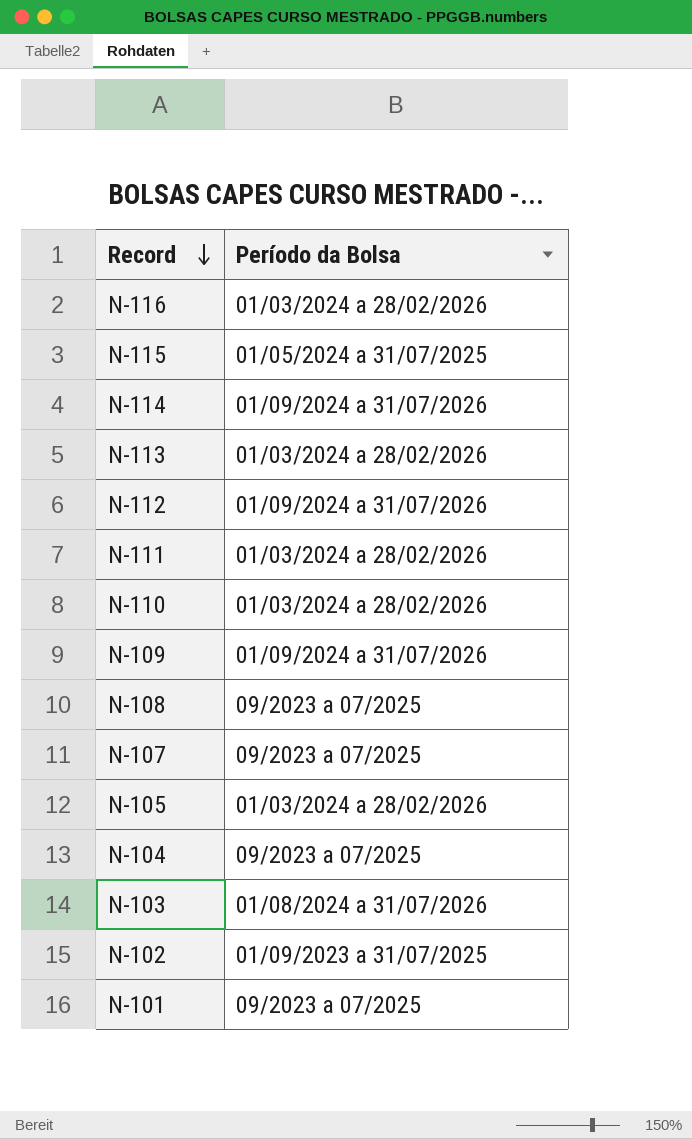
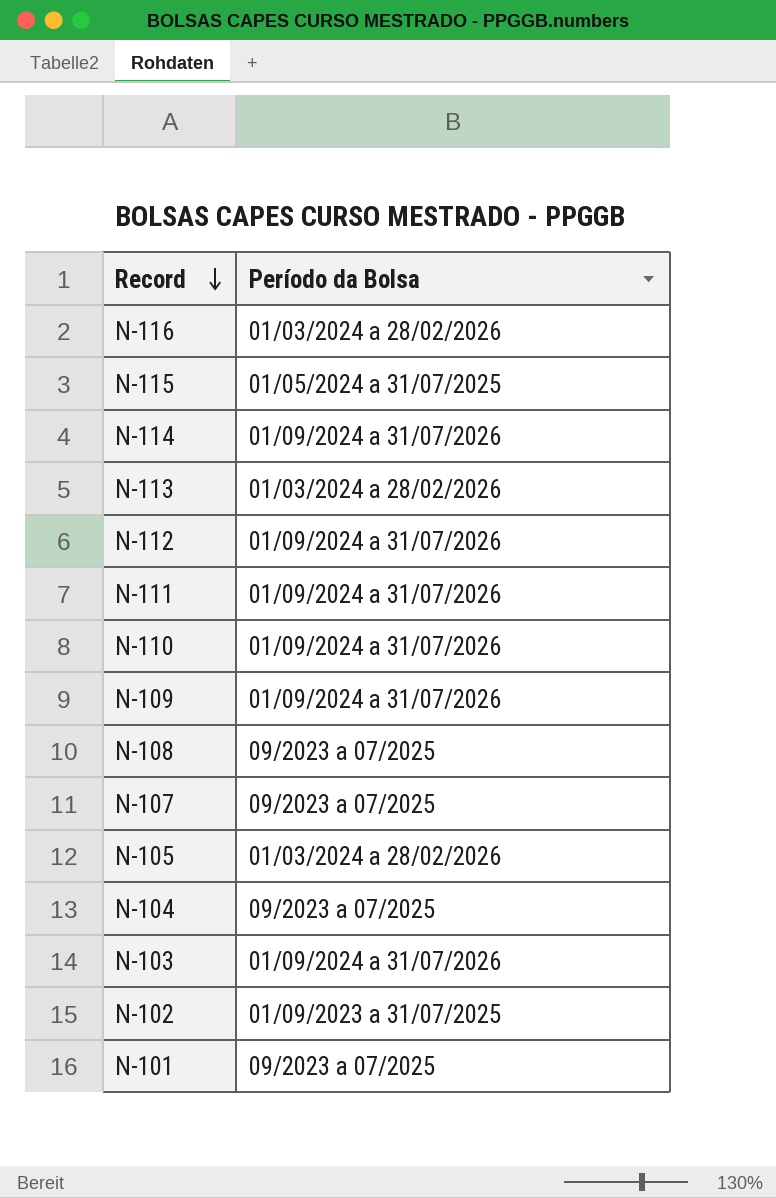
N-111 | Período da Bolsa: 01/03/2024 a 28/02/2026 -> 01/09/2024 a 31/07/2026
N-110 | Período da Bolsa: 01/03/2024 a 28/02/2026 -> 01/09/2024 a 31/07/2026
N-103 | Período da Bolsa: 01/08/2024 a 31/07/2026 -> 01/09/2024 a 31/07/2026

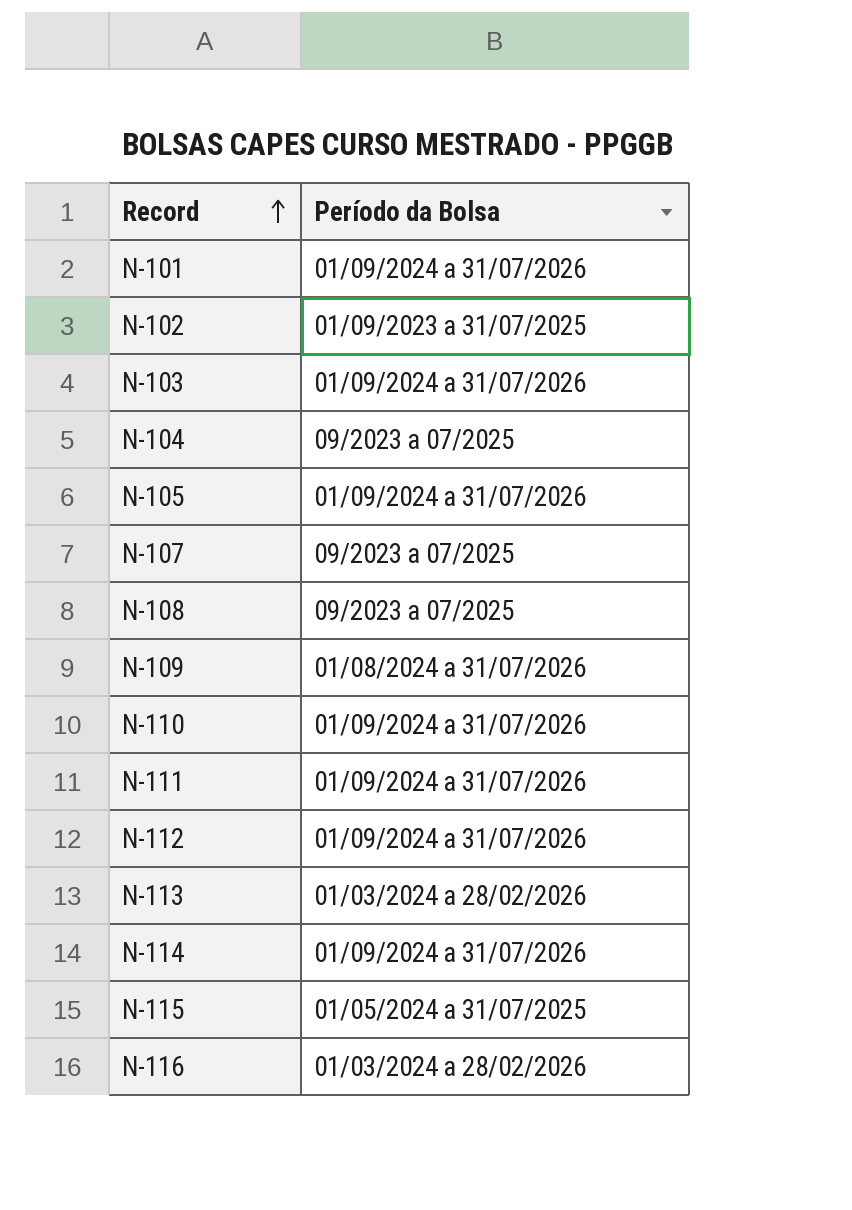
row order: Record descending -> Record ascending
N-101 | Período da Bolsa: 09/2023 a 07/2025 -> 01/09/2024 a 31/07/2026
N-105 | Período da Bolsa: 01/03/2024 a 28/02/2026 -> 01/09/2024 a 31/07/2026
N-109 | Período da Bolsa: 01/09/2024 a 31/07/2026 -> 01/08/2024 a 31/07/2026

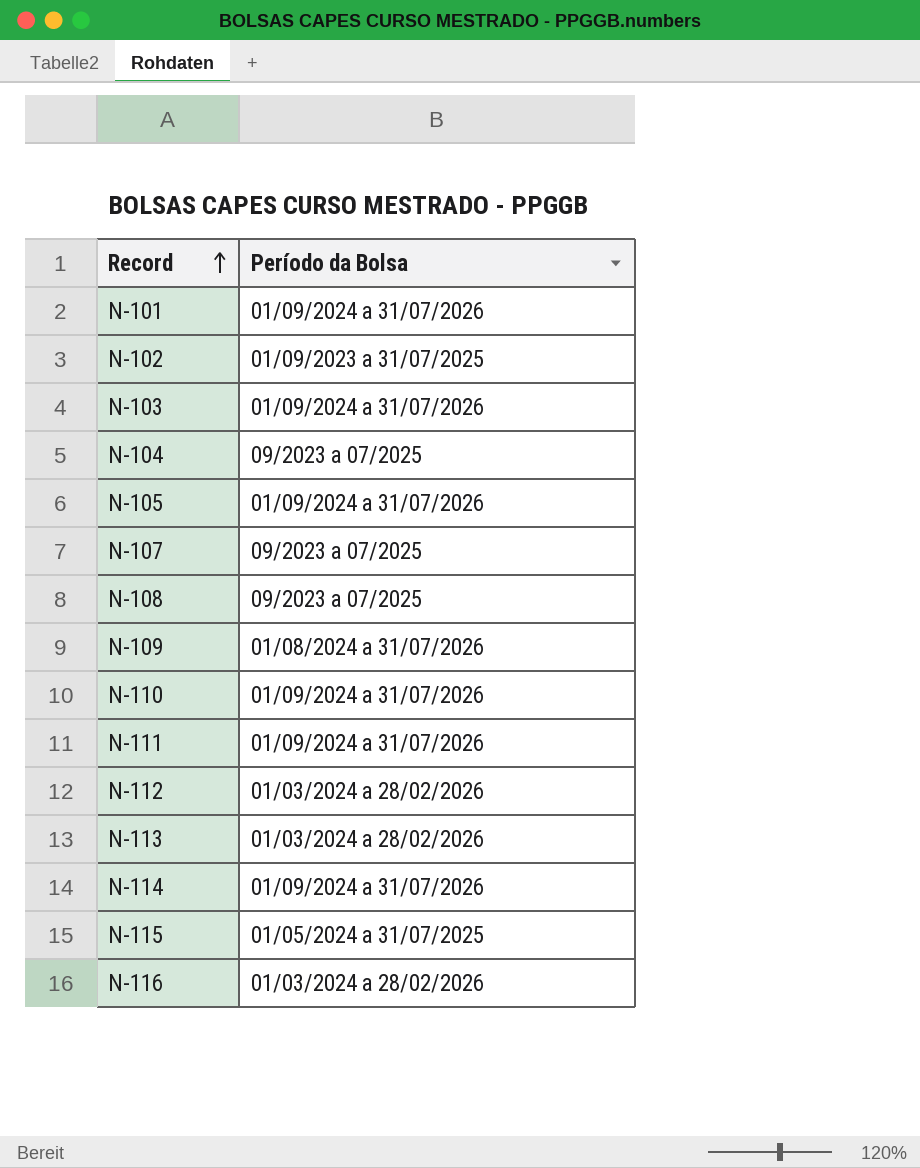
N-112 | Período da Bolsa: 01/09/2024 a 31/07/2026 -> 01/03/2024 a 28/02/2026

